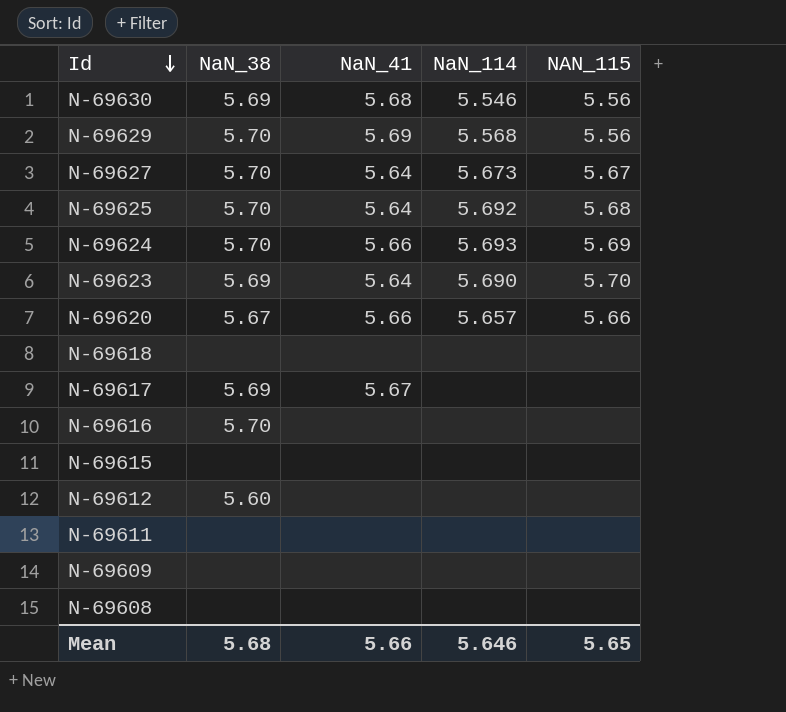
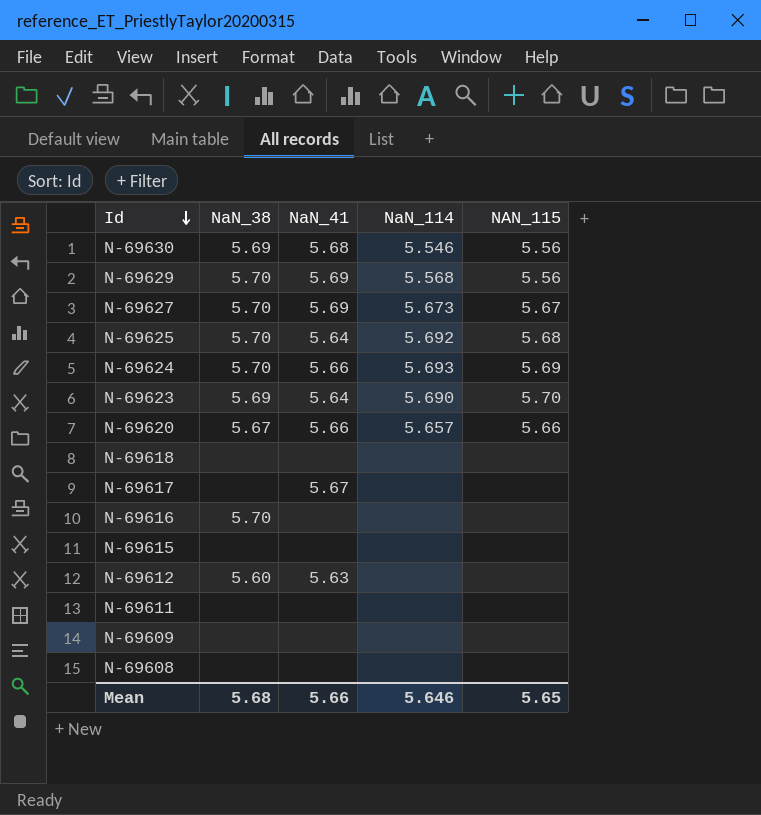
N-69627 | NaN_41: 5.64 -> 5.69
N-69617 | NaN_38: 5.69 -> none
N-69612 | NaN_41: none -> 5.63

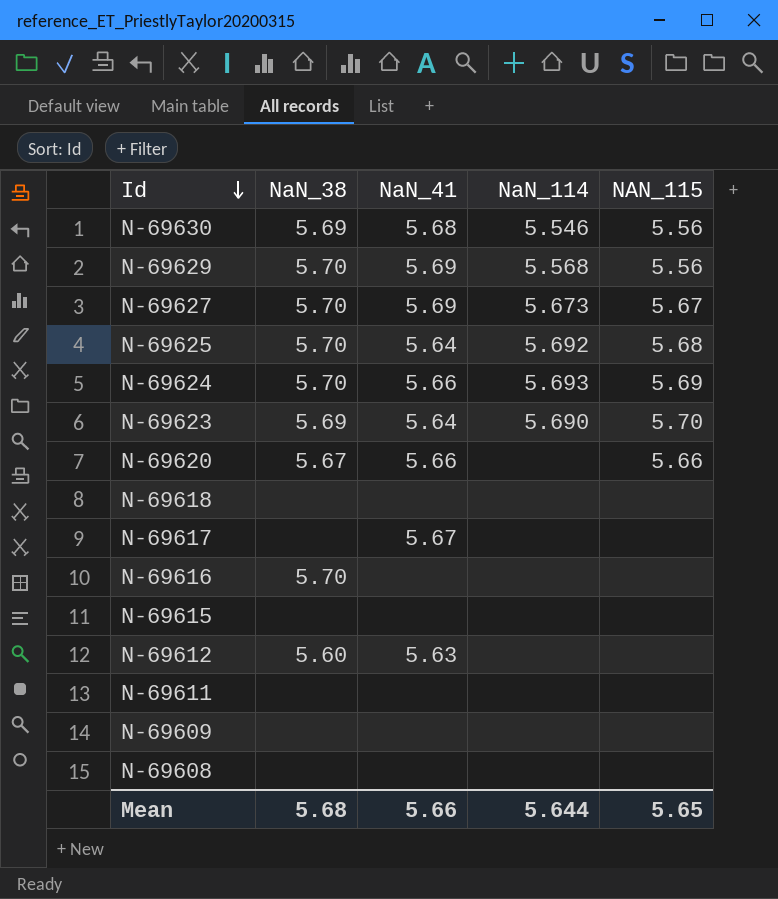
N-69620 | NaN_114: 5.657 -> none
Mean | NaN_114: 5.646 -> 5.644

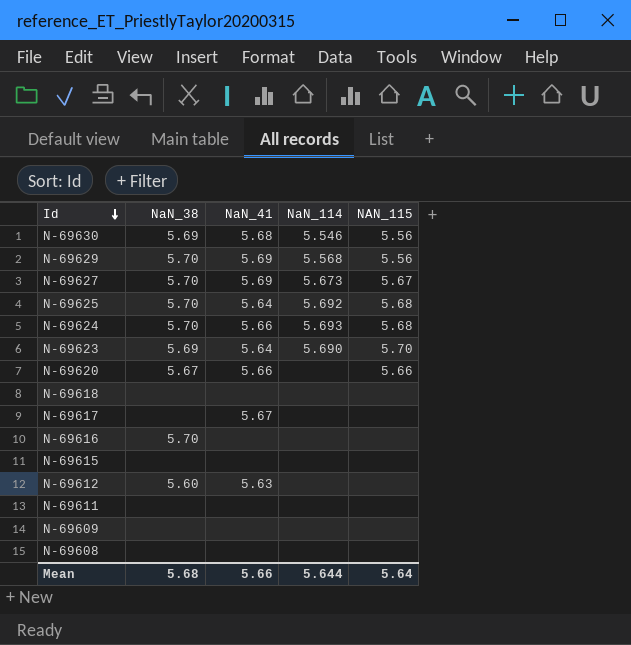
N-69624 | NAN_115: 5.69 -> 5.68
Mean | NAN_115: 5.65 -> 5.64

